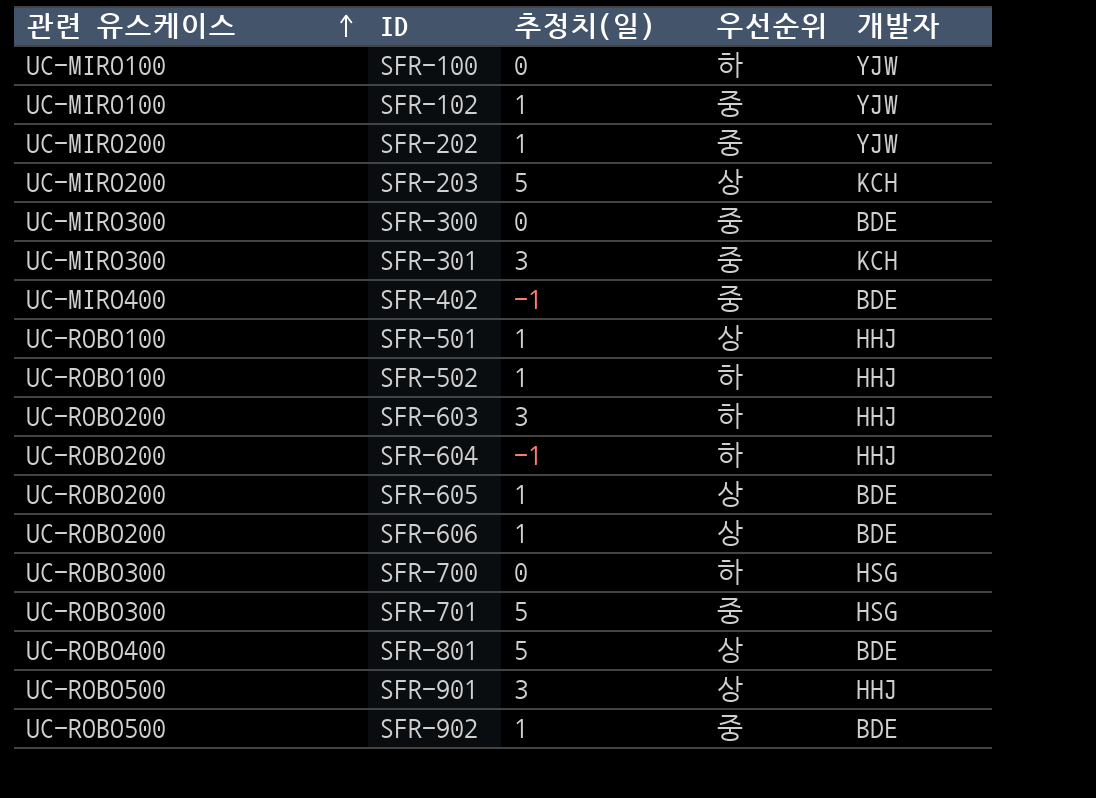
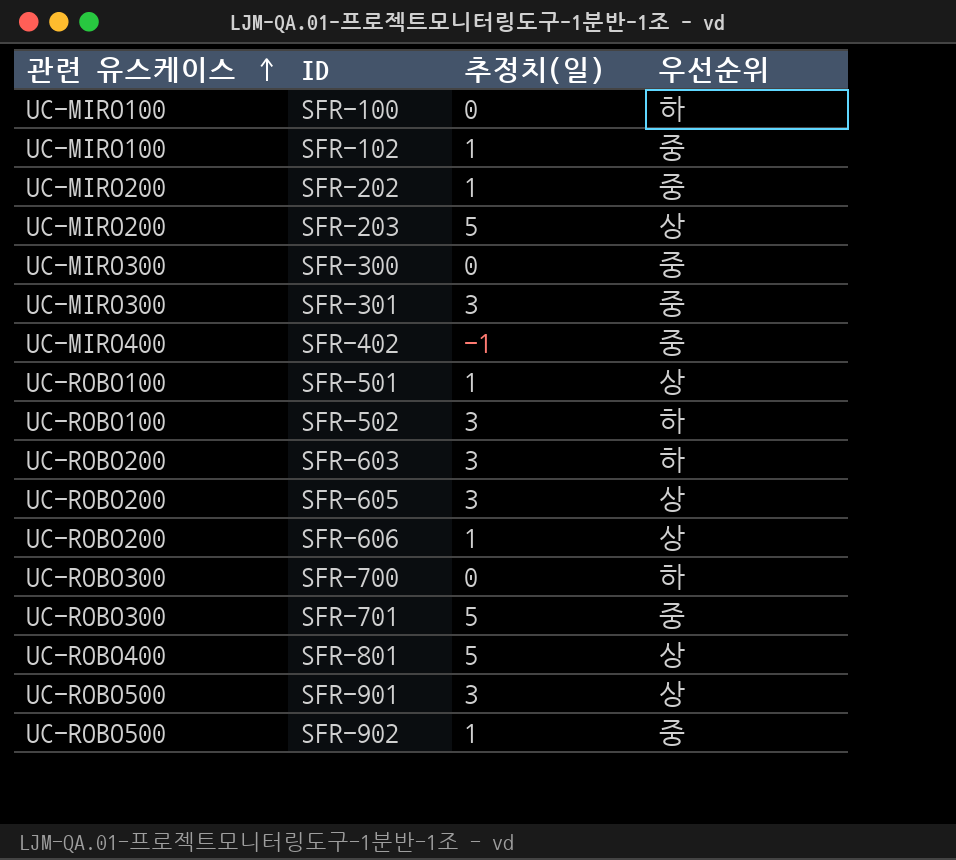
column 개발자 | position: 5 -> none
row SFR-604: UC-ROBO200 | -1 | 하 | HHJ -> none
SFR-502 | 추정치(일): 1 -> 3
SFR-605 | 추정치(일): 1 -> 3

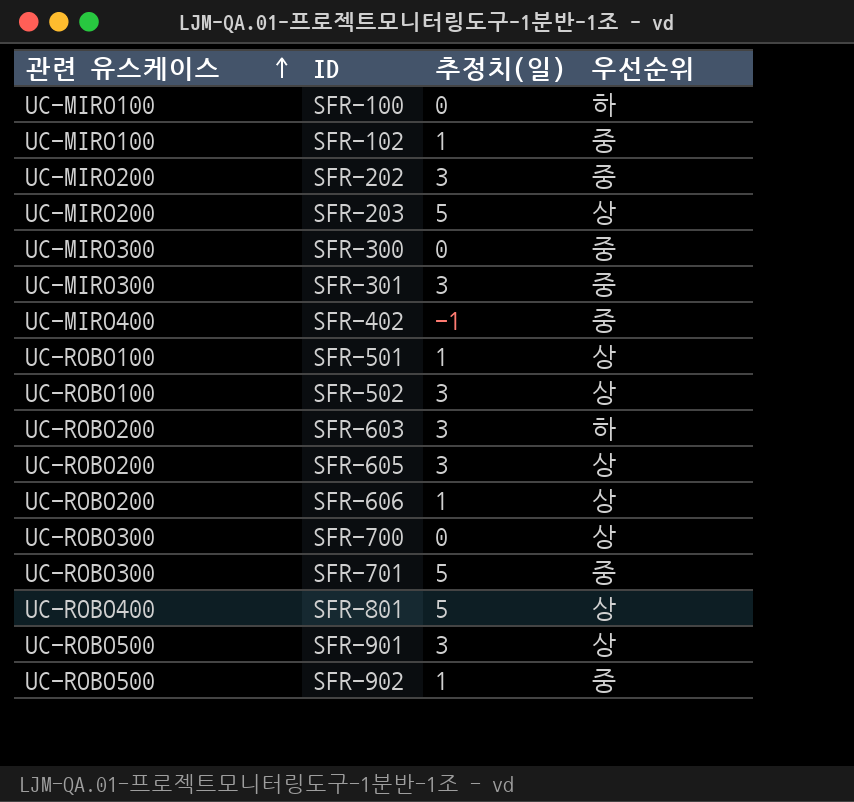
SFR-202 | 추정치(일): 1 -> 3
SFR-502 | 우선순위: 하 -> 상
SFR-700 | 우선순위: 하 -> 상

